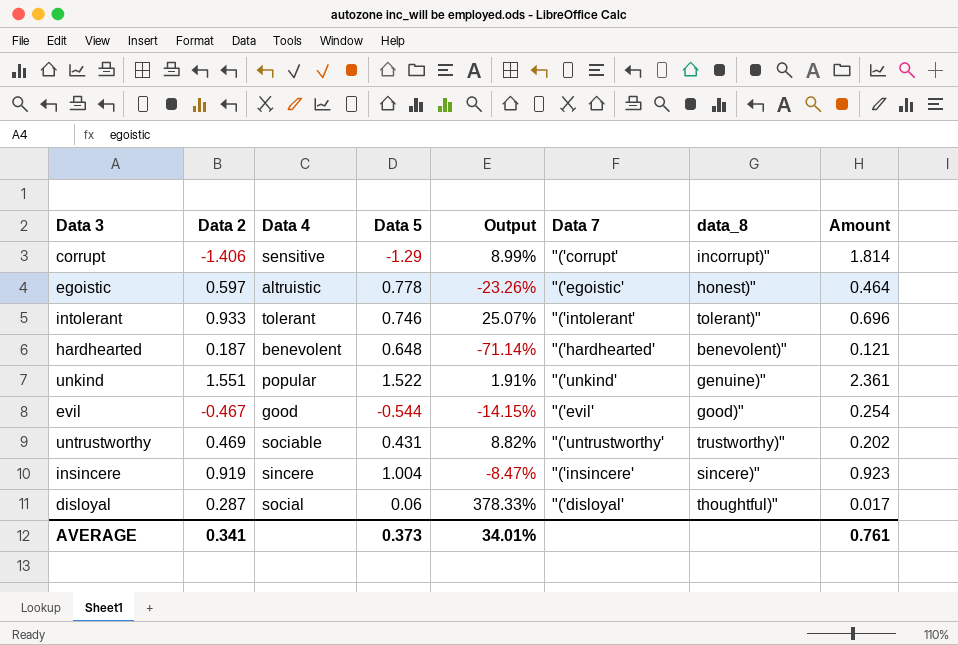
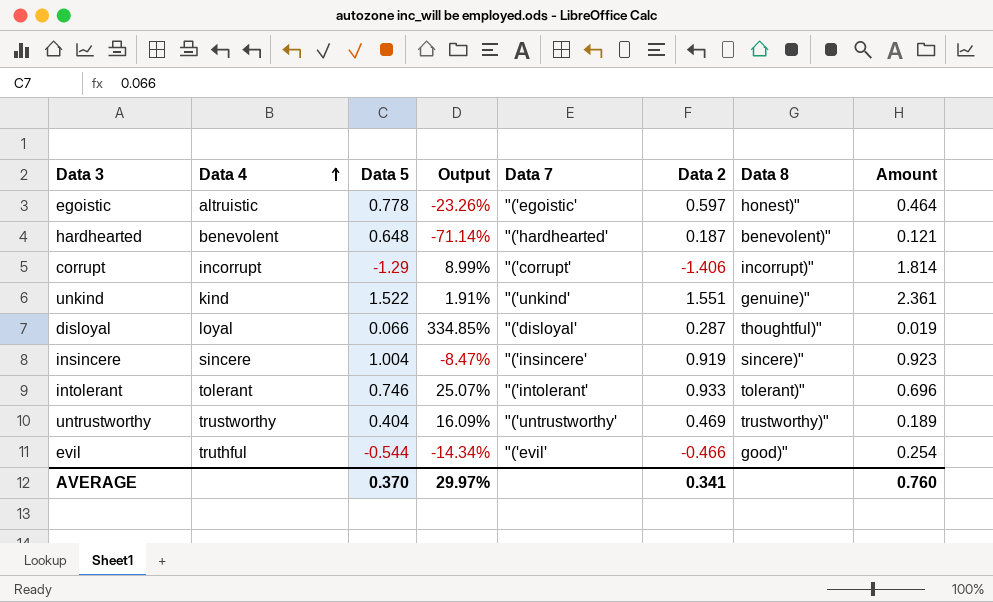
row order: none -> Data 4 ascending
column Data 2 | position: 2 -> 6
column name: data_8 -> Data 8
corrupt | Data 4: sensitive -> incorrupt
unkind | Data 4: popular -> kind
disloyal | Data 4: social -> loyal
disloyal | Data 5: 0.06 -> 0.066
disloyal | Output: 378.33% -> 334.85%
disloyal | Amount: 0.017 -> 0.019
untrustworthy | Data 4: sociable -> trustworthy
untrustworthy | Data 5: 0.431 -> 0.404
untrustworthy | Output: 8.82% -> 16.09%
untrustworthy | Amount: 0.202 -> 0.189
evil | Data 4: good -> truthful
evil | Output: -14.15% -> -14.34%
evil | Data 2: -0.467 -> -0.466
AVERAGE | Data 5: 0.373 -> 0.370
AVERAGE | Output: 34.01% -> 29.97%
AVERAGE | Amount: 0.761 -> 0.760

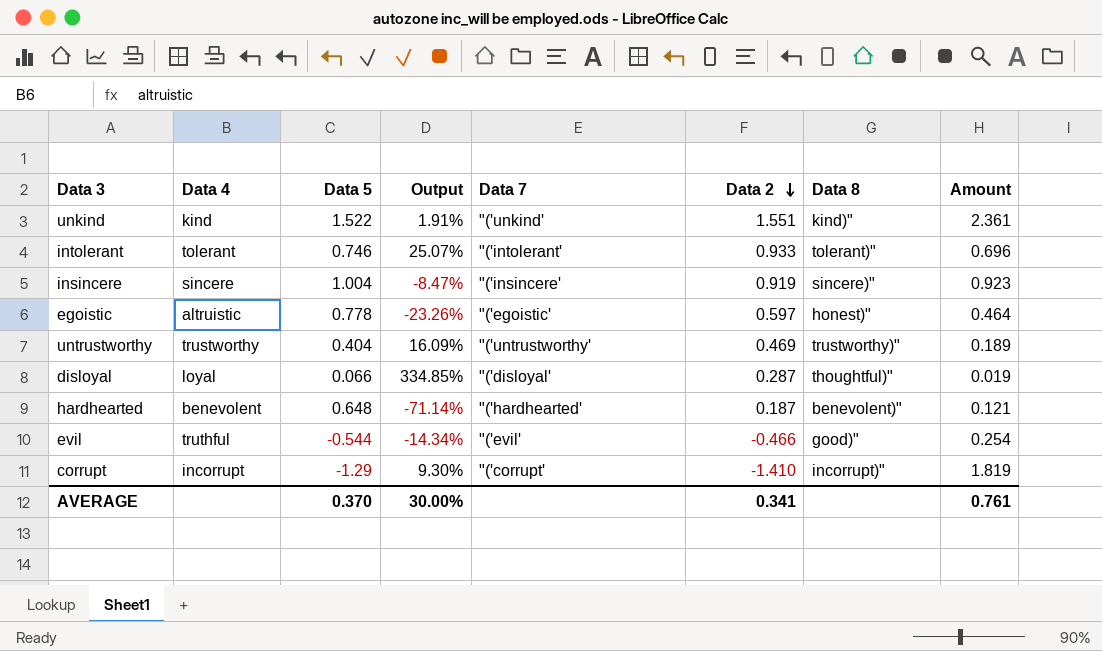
row order: Data 4 ascending -> Data 2 descending
unkind | Data 8: genuine)" -> kind)"
corrupt | Output: 8.99% -> 9.30%
corrupt | Data 2: -1.406 -> -1.410
corrupt | Amount: 1.814 -> 1.819
AVERAGE | Output: 29.97% -> 30.00%
AVERAGE | Amount: 0.760 -> 0.761

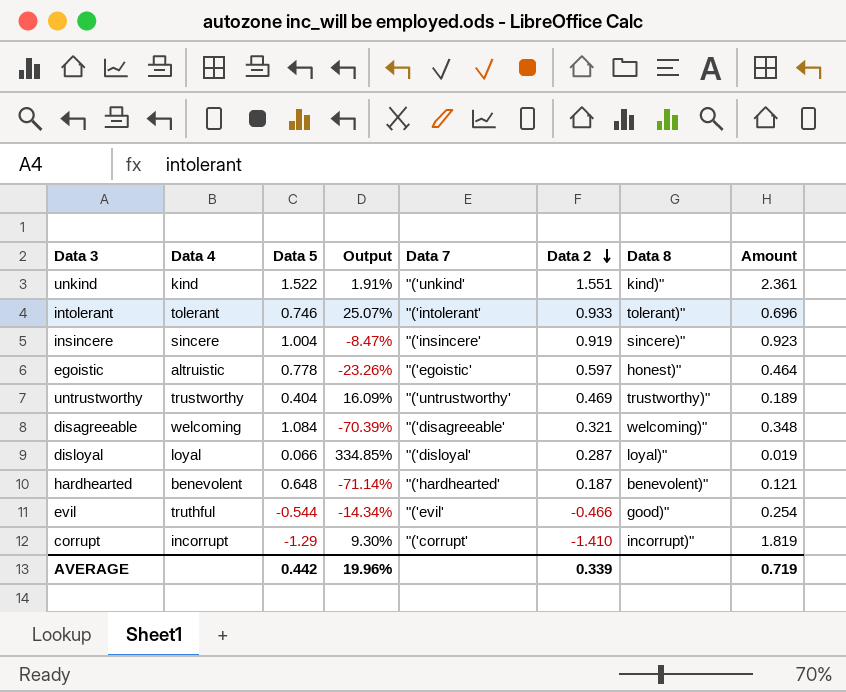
row disagreeable: none -> welcoming | 1.084 | -70.39% | "('disagreeable' | 0.321 | welcoming)" | 0.348
disloyal | Data 8: thoughtful)" -> loyal)"
AVERAGE | Data 5: 0.370 -> 0.442
AVERAGE | Output: 30.00% -> 19.96%
AVERAGE | Data 2: 0.341 -> 0.339
AVERAGE | Amount: 0.761 -> 0.719

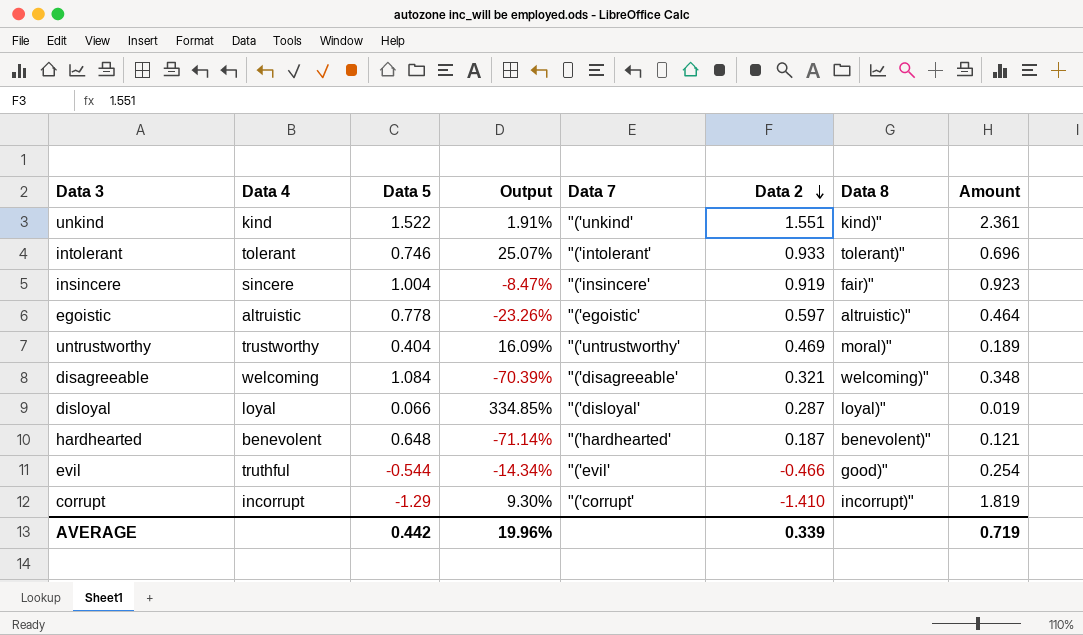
insincere | Data 8: sincere)" -> fair)"
egoistic | Data 8: honest)" -> altruistic)"
untrustworthy | Data 8: trustworthy)" -> moral)"

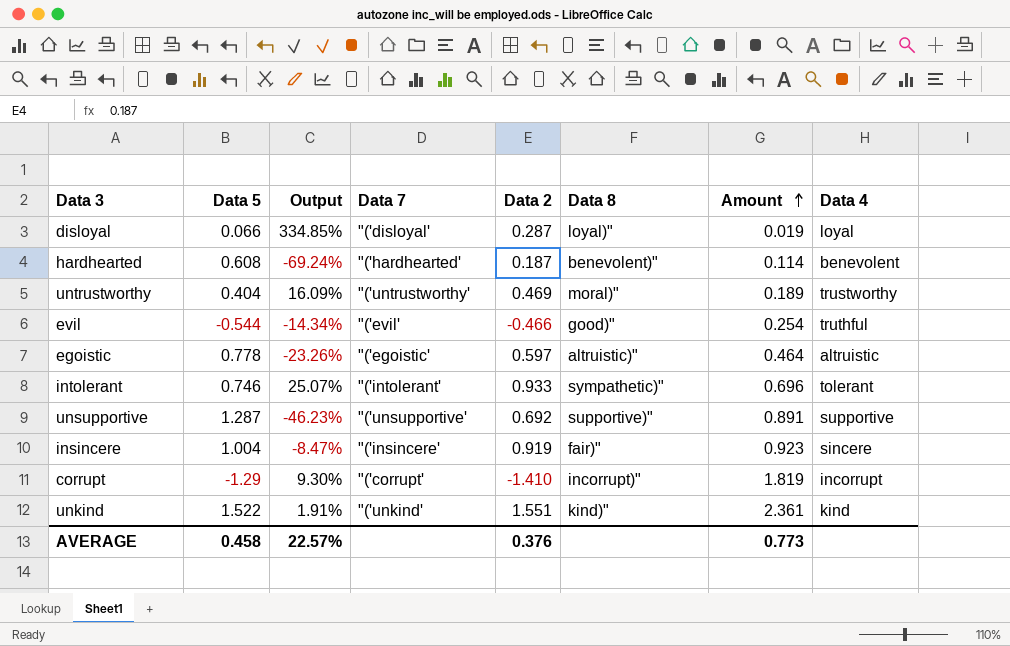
row order: Data 2 descending -> Amount ascending
column Data 4 | position: 2 -> 8
row disagreeable: welcoming | 1.084 | -70.39% | "('disagreeable' | 0.321 | welcoming)" | 0.348 -> none
hardhearted | Data 5: 0.648 -> 0.608
hardhearted | Output: -71.14% -> -69.24%
hardhearted | Amount: 0.121 -> 0.114
intolerant | Data 8: tolerant)" -> sympathetic)"
row unsupportive: none -> 1.287 | -46.23% | "('unsupportive' | 0.692 | supportive)" | 0.891 | supportive
AVERAGE | Data 5: 0.442 -> 0.458
AVERAGE | Output: 19.96% -> 22.57%
AVERAGE | Data 2: 0.339 -> 0.376
AVERAGE | Amount: 0.719 -> 0.773

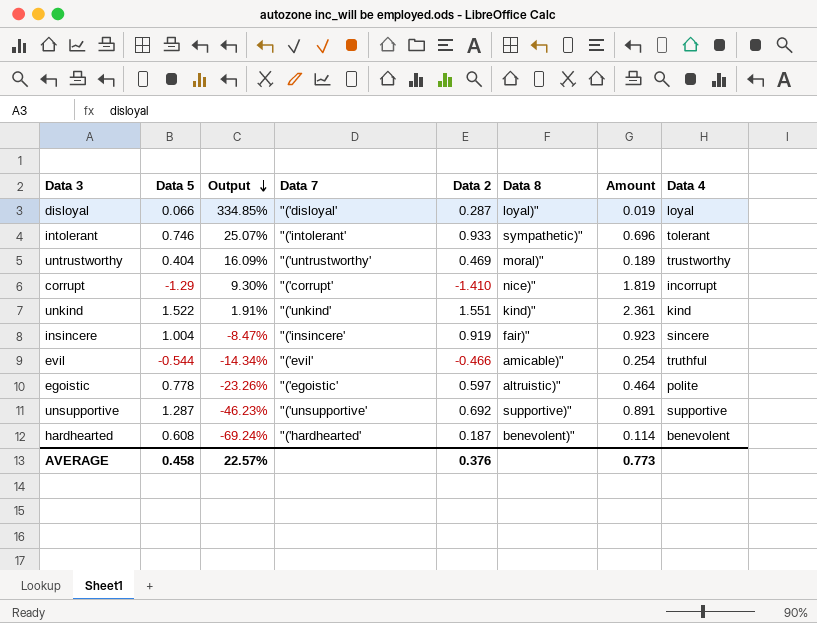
row order: Amount ascending -> Output descending
corrupt | Data 8: incorrupt)" -> nice)"
evil | Data 8: good)" -> amicable)"
egoistic | Data 4: altruistic -> polite

